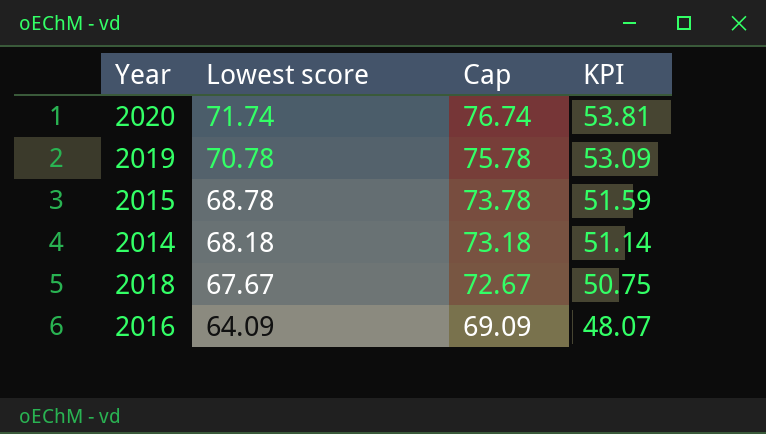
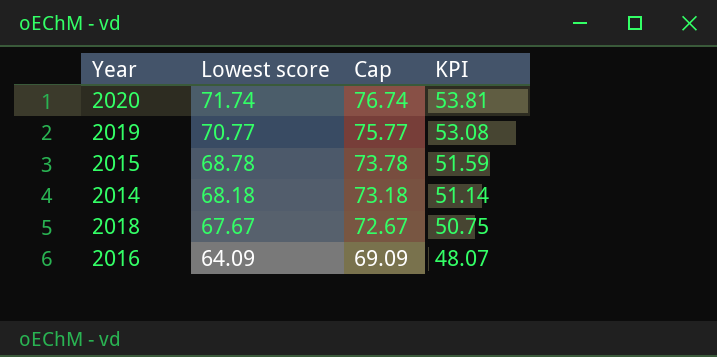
2019 | Lowest score: 70.78 -> 70.77
2019 | Cap: 75.78 -> 75.77
2019 | KPI: 53.09 -> 53.08

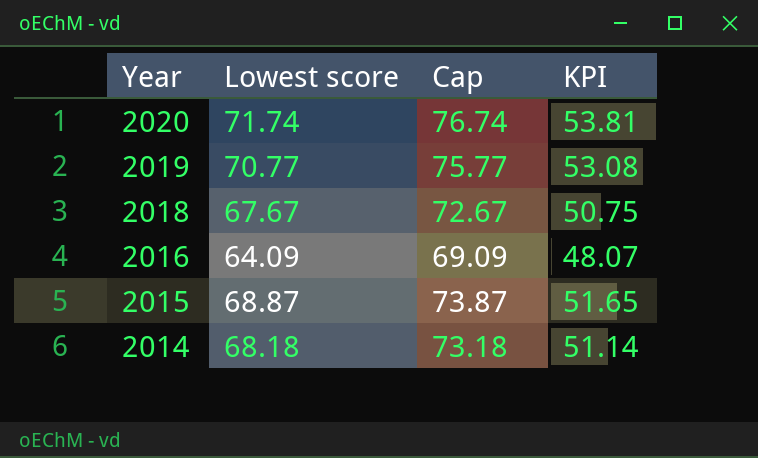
row order: Lowest score descending -> Year descending
2015 | Lowest score: 68.78 -> 68.87
2015 | Cap: 73.78 -> 73.87
2015 | KPI: 51.59 -> 51.65

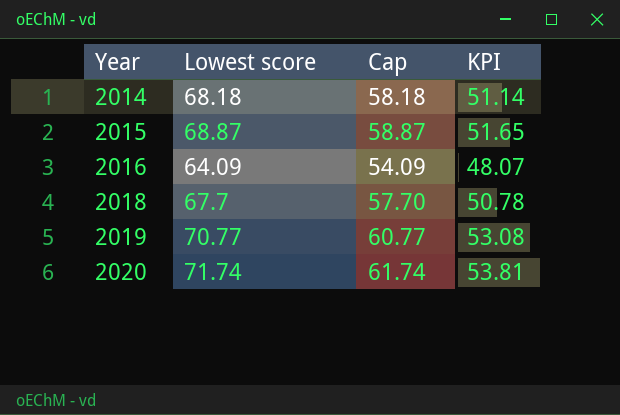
row order: Year descending -> Year ascending
column Cap | formula: [Lowest score] + 5 -> [Lowest score] - 10
2018 | Lowest score: 67.67 -> 67.7
2018 | KPI: 50.75 -> 50.78

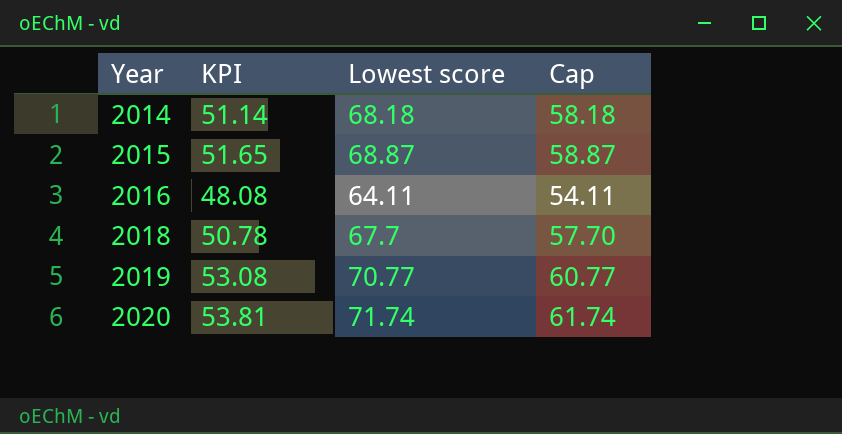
column KPI | position: 4 -> 2
2016 | KPI: 48.07 -> 48.08
2016 | Lowest score: 64.09 -> 64.11
2016 | Cap: 54.09 -> 54.11

